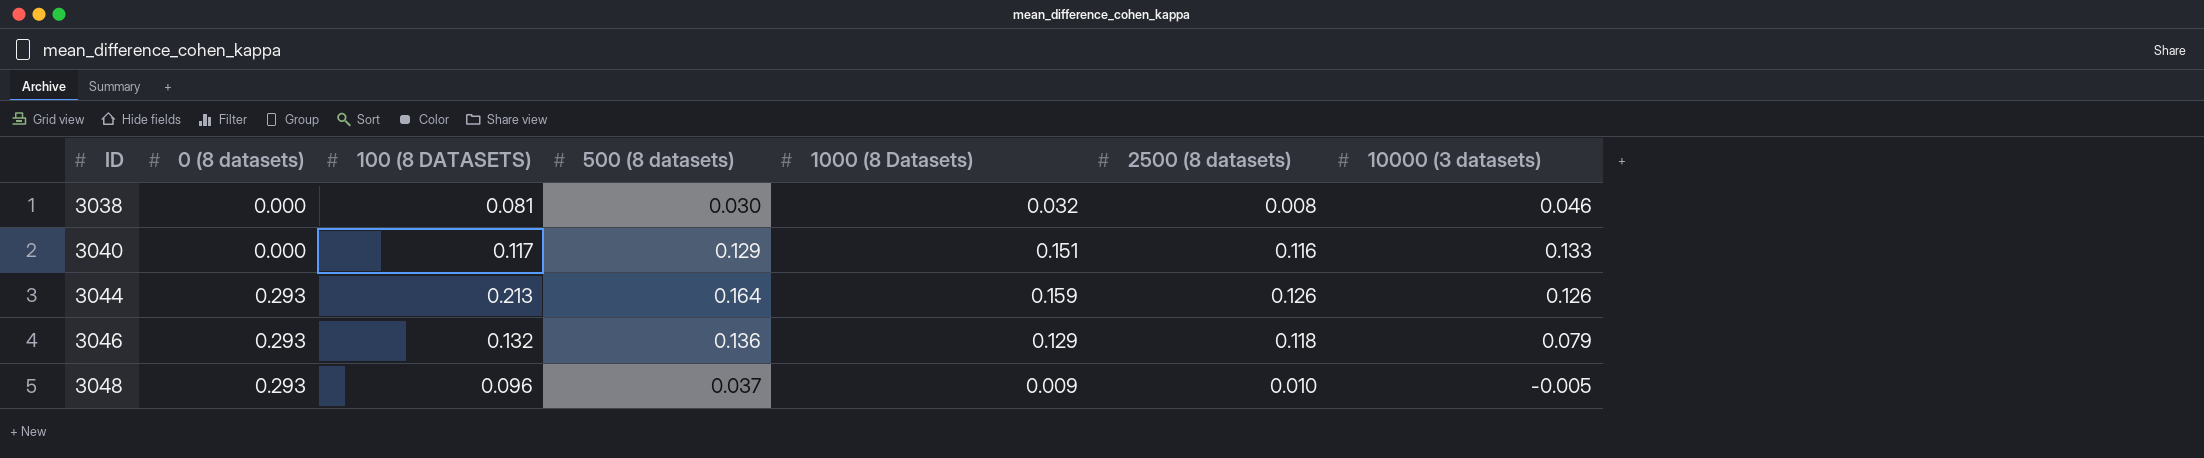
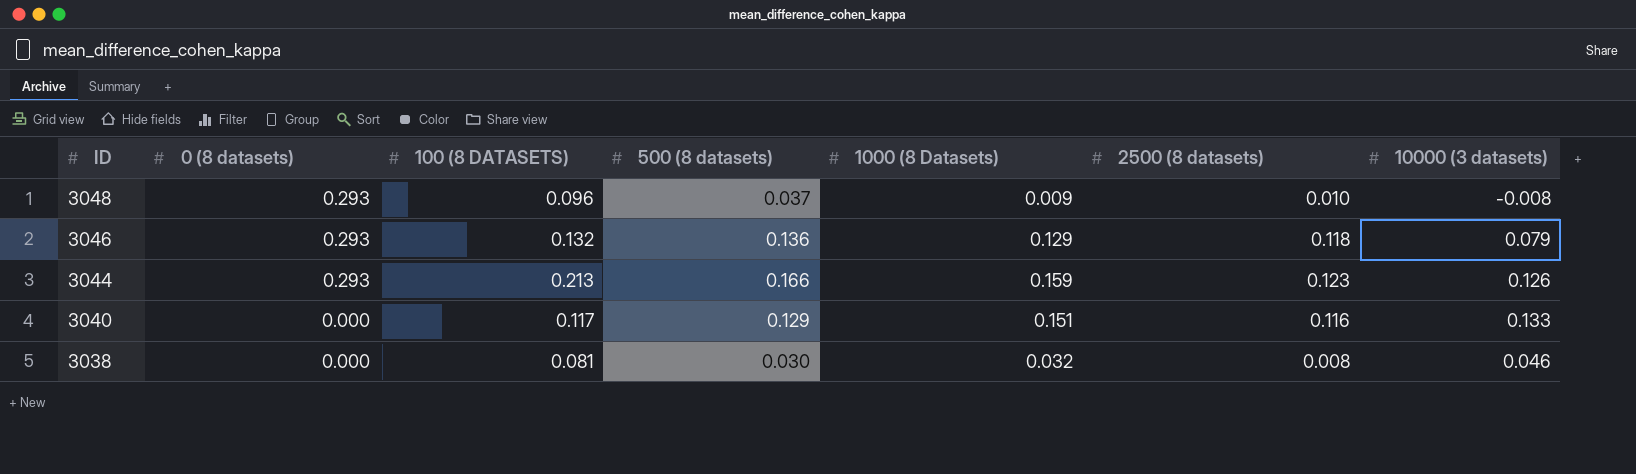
row order: ID ascending -> ID descending
3048 | 10000 (3 datasets): -0.005 -> -0.008
3044 | 500 (8 datasets): 0.164 -> 0.166
3044 | 2500 (8 datasets): 0.126 -> 0.123

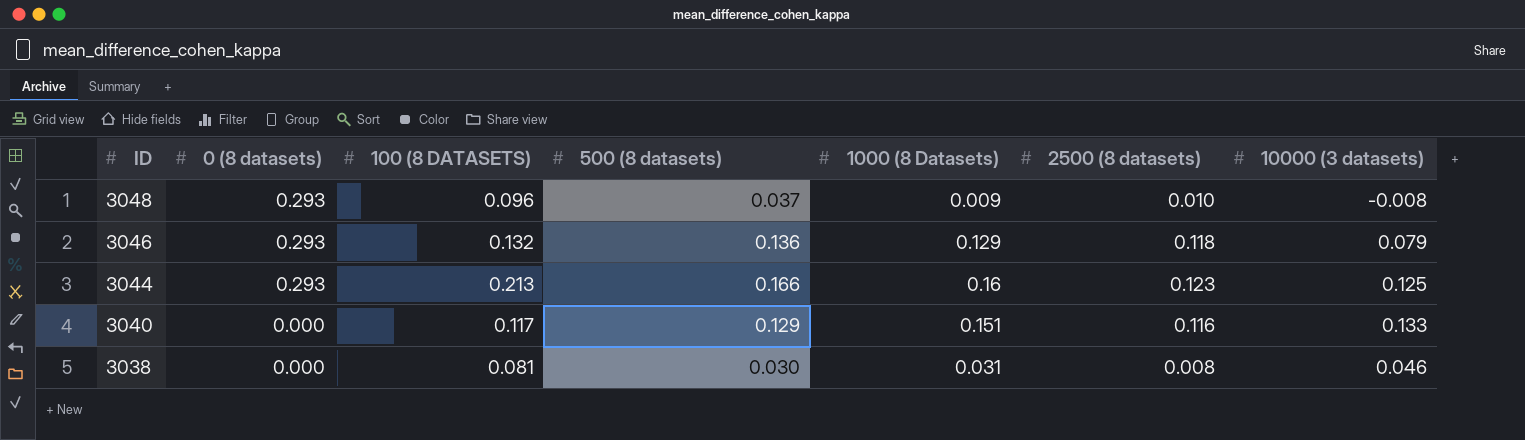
3044 | 1000 (8 Datasets): 0.159 -> 0.16
3044 | 10000 (3 datasets): 0.126 -> 0.125
3038 | 1000 (8 Datasets): 0.032 -> 0.031

